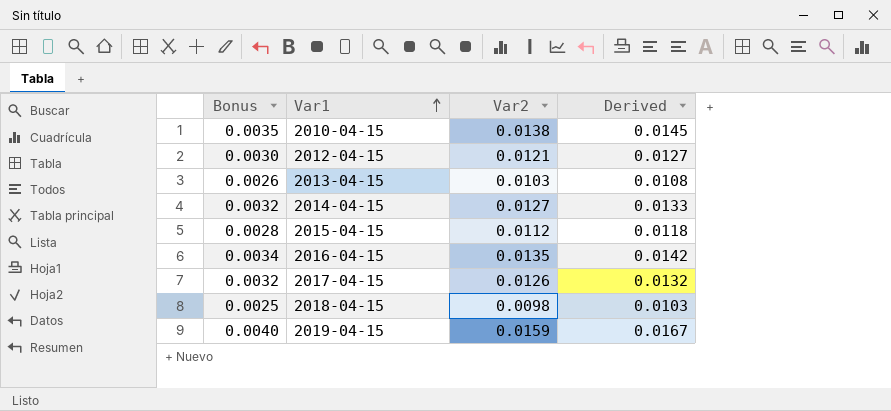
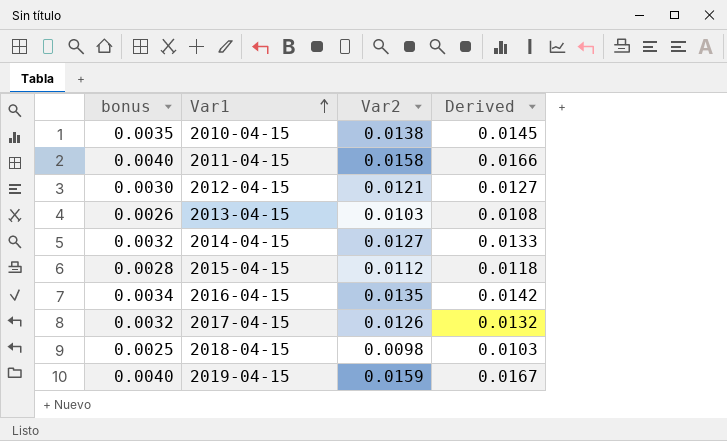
column name: Bonus -> bonus
row 2011-04-15: none -> 0.0040 | 0.0158 | 0.0166

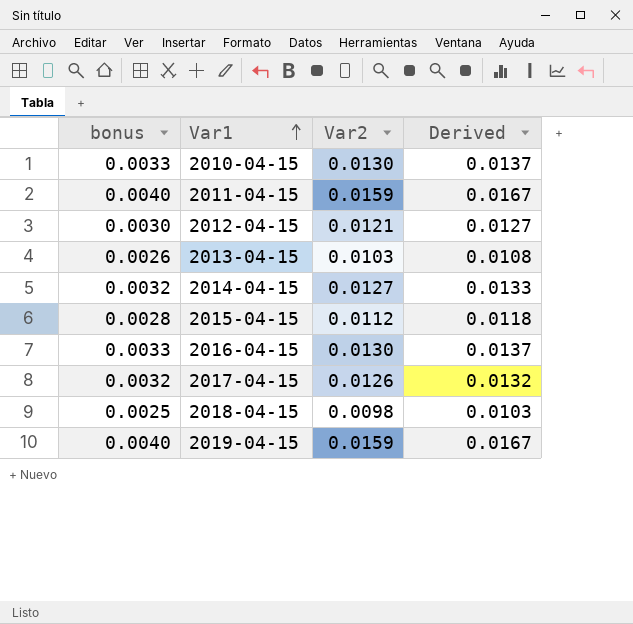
2010-04-15 | bonus: 0.0035 -> 0.0033
2010-04-15 | Var2: 0.0138 -> 0.0130
2010-04-15 | Derived: 0.0145 -> 0.0137
2011-04-15 | Var2: 0.0158 -> 0.0159
2011-04-15 | Derived: 0.0166 -> 0.0167
2016-04-15 | bonus: 0.0034 -> 0.0033
2016-04-15 | Var2: 0.0135 -> 0.0130
2016-04-15 | Derived: 0.0142 -> 0.0137

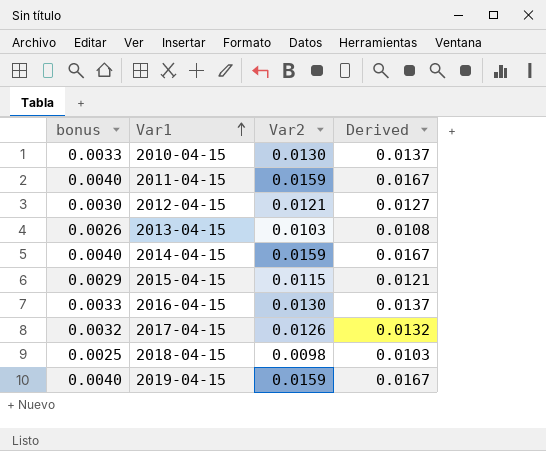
2014-04-15 | bonus: 0.0032 -> 0.0040
2014-04-15 | Var2: 0.0127 -> 0.0159
2014-04-15 | Derived: 0.0133 -> 0.0167
2015-04-15 | bonus: 0.0028 -> 0.0029
2015-04-15 | Var2: 0.0112 -> 0.0115
2015-04-15 | Derived: 0.0118 -> 0.0121

